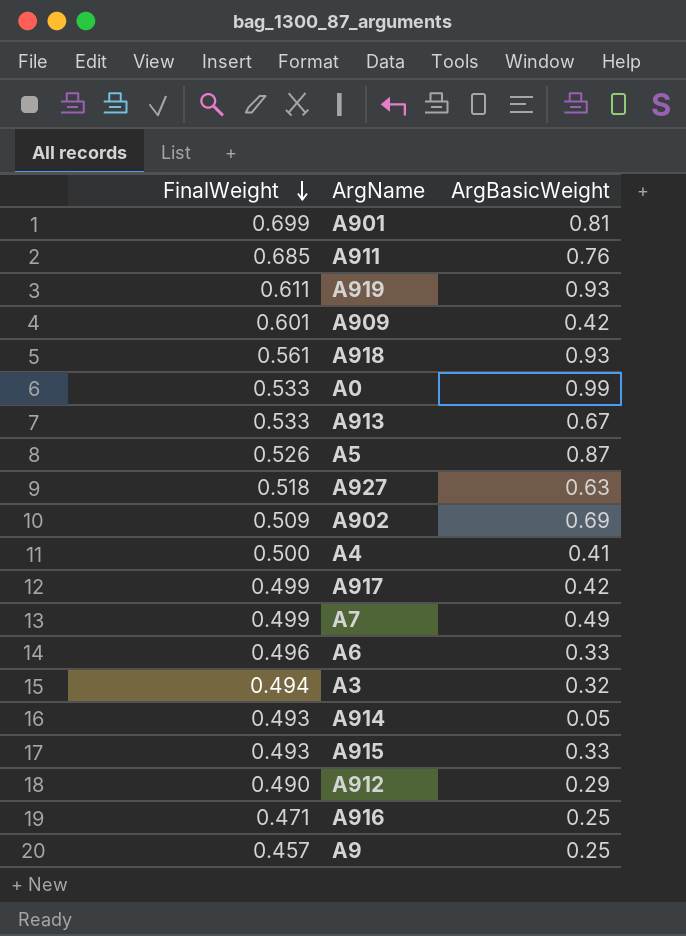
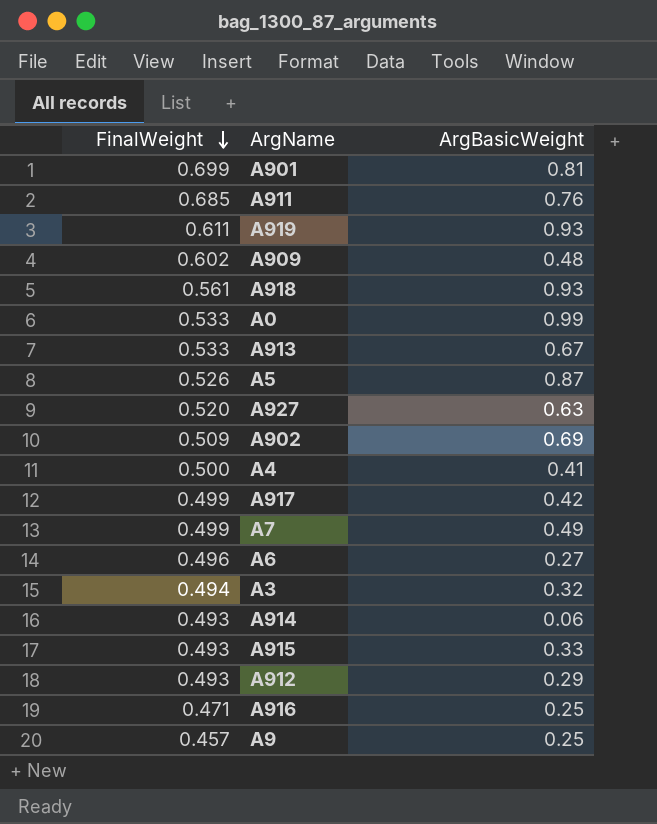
A909 | FinalWeight: 0.601 -> 0.602
A909 | ArgBasicWeight: 0.42 -> 0.48
A927 | FinalWeight: 0.518 -> 0.520
A6 | ArgBasicWeight: 0.33 -> 0.27
A914 | ArgBasicWeight: 0.05 -> 0.06
A912 | FinalWeight: 0.490 -> 0.493

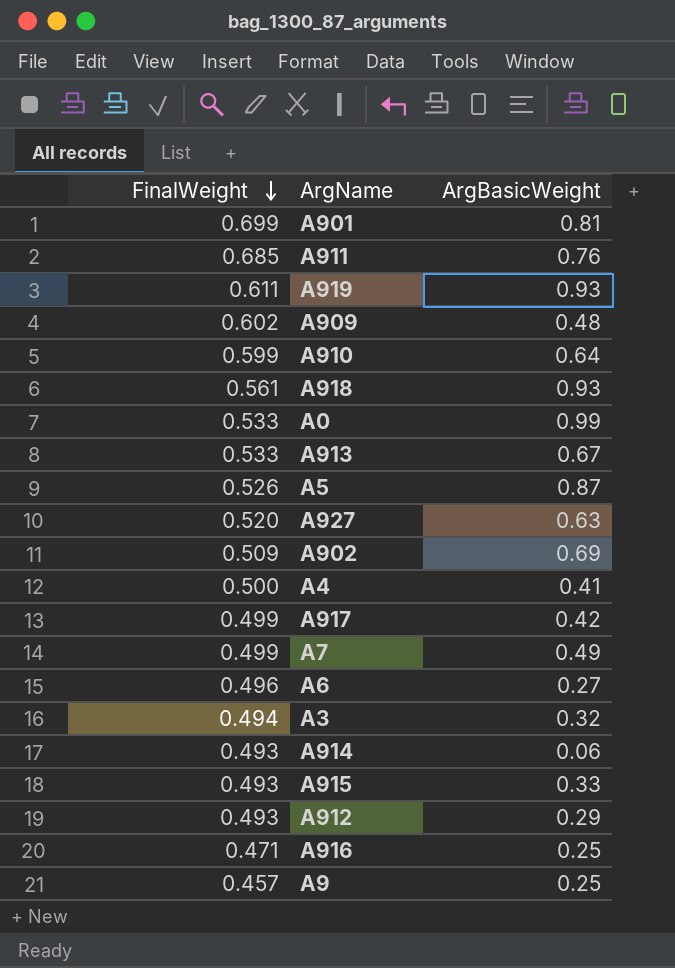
row A910: none -> 0.599 | 0.64

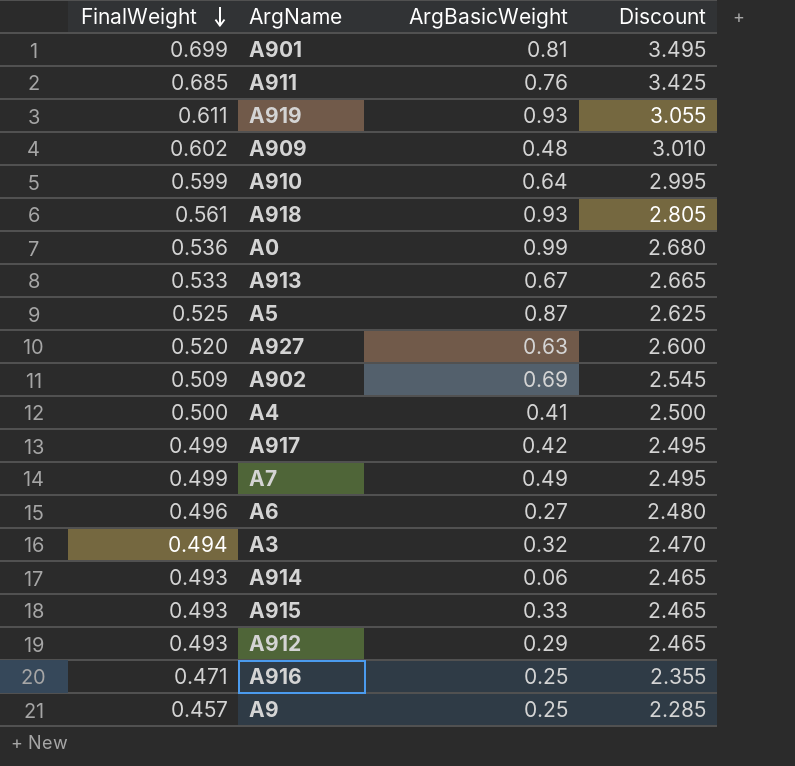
column Discount | formula: none -> [FinalWeight] * 5
A0 | FinalWeight: 0.533 -> 0.536
A5 | FinalWeight: 0.526 -> 0.525

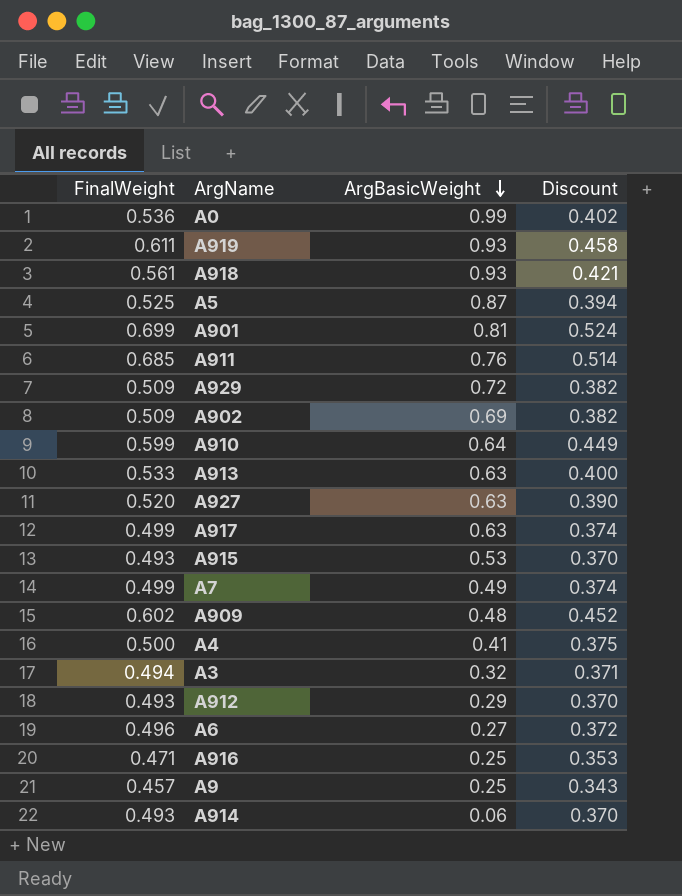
row order: FinalWeight descending -> ArgBasicWeight descending
column Discount | formula: [FinalWeight] * 5 -> [FinalWeight] * 0.75
row A929: none -> 0.509 | 0.72 | 0.382
A913 | ArgBasicWeight: 0.67 -> 0.63
A917 | ArgBasicWeight: 0.42 -> 0.63
A915 | ArgBasicWeight: 0.33 -> 0.53

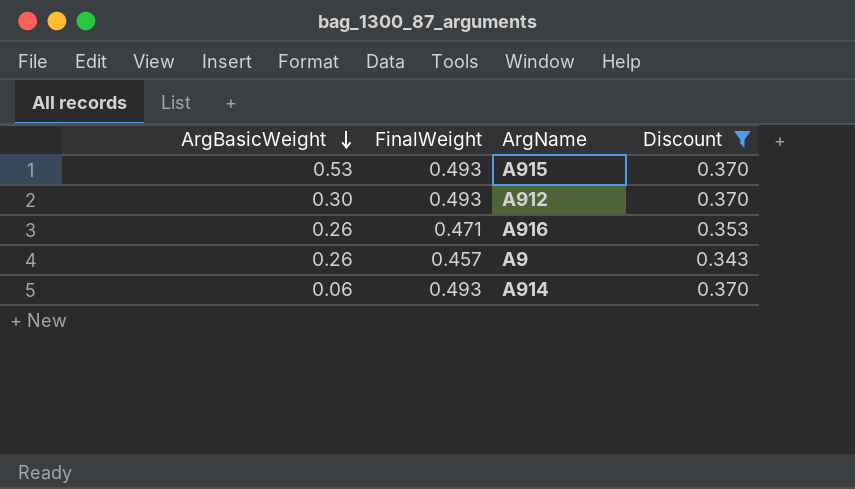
filter: none -> Discount <= 0.370
column ArgBasicWeight | position: 3 -> 1
A912 | ArgBasicWeight: 0.29 -> 0.30
A916 | ArgBasicWeight: 0.25 -> 0.26
A9 | ArgBasicWeight: 0.25 -> 0.26

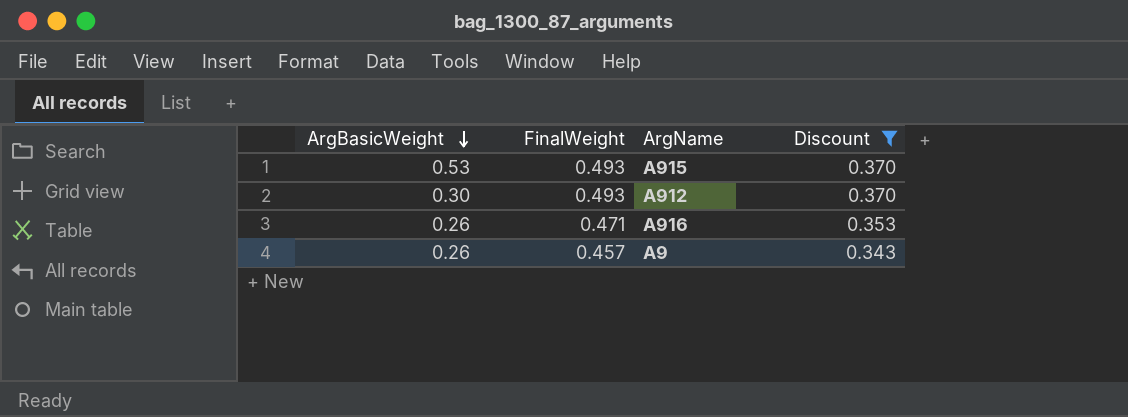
row A914: 0.06 | 0.493 | 0.370 -> none

